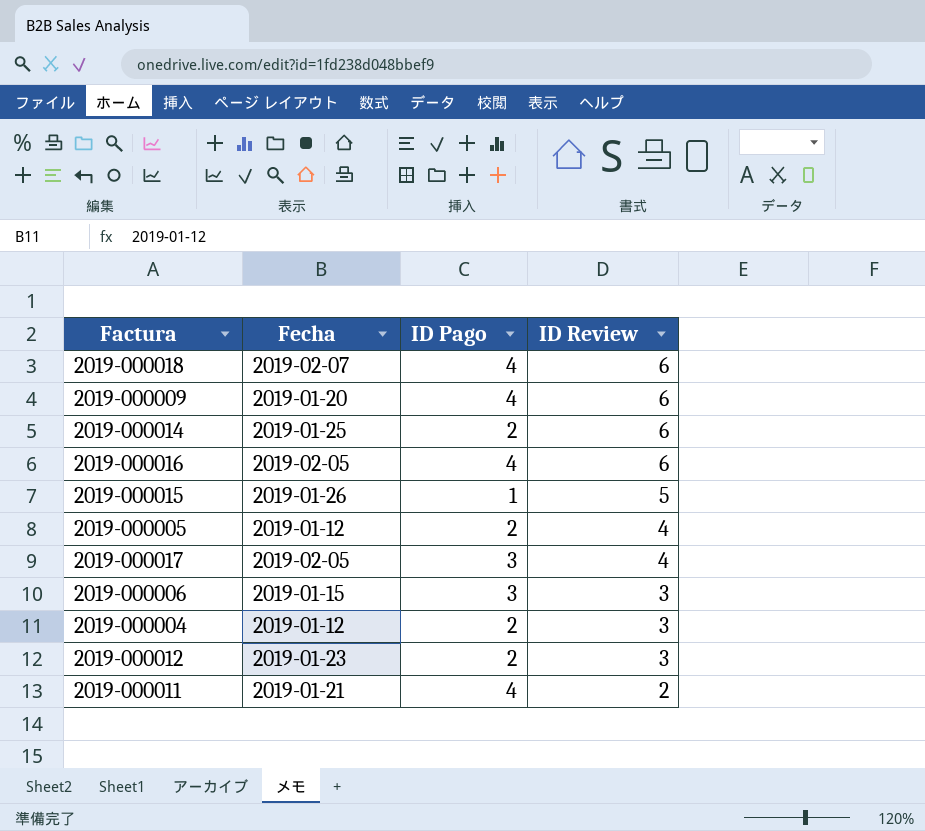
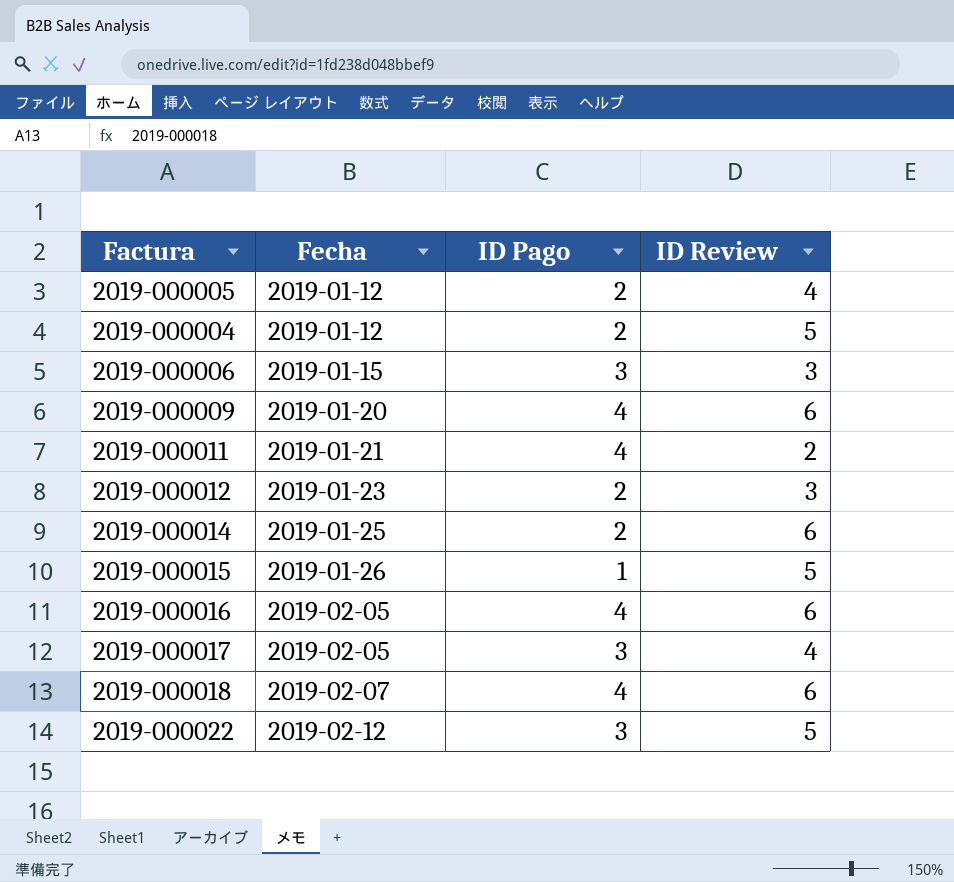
row order: ID Review descending -> Fecha ascending
2019-000004 | ID Review: 3 -> 5
row 2019-000022: none -> 2019-02-12 | 3 | 5

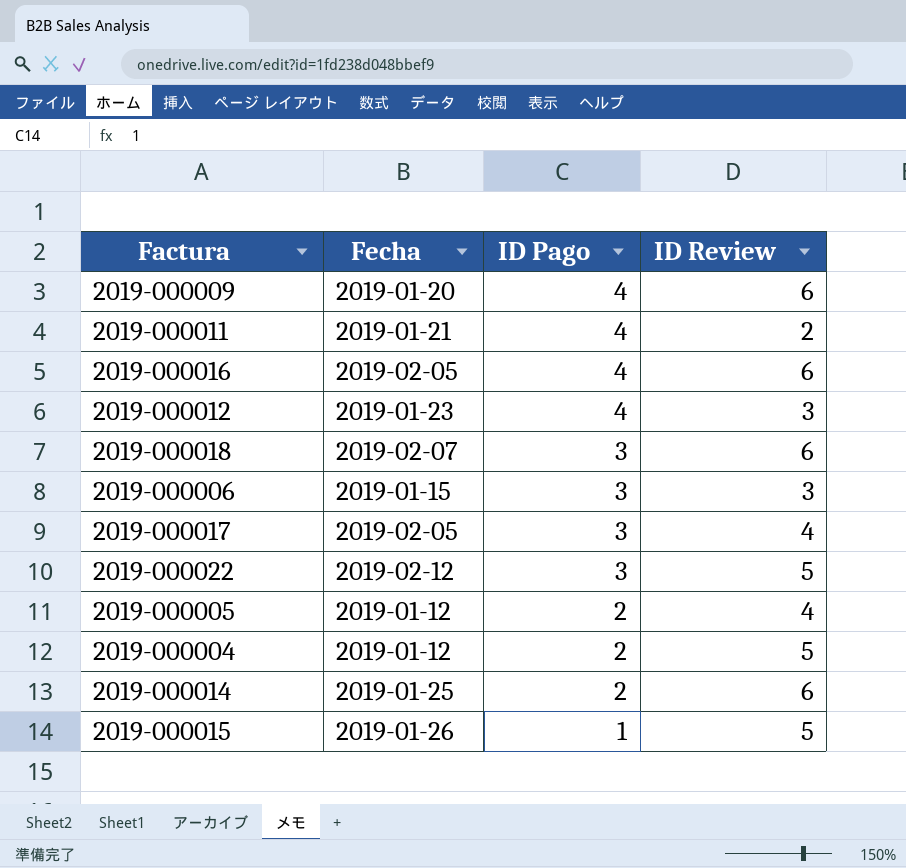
row order: Fecha ascending -> ID Pago descending
2019-000012 | ID Pago: 2 -> 4
2019-000018 | ID Pago: 4 -> 3

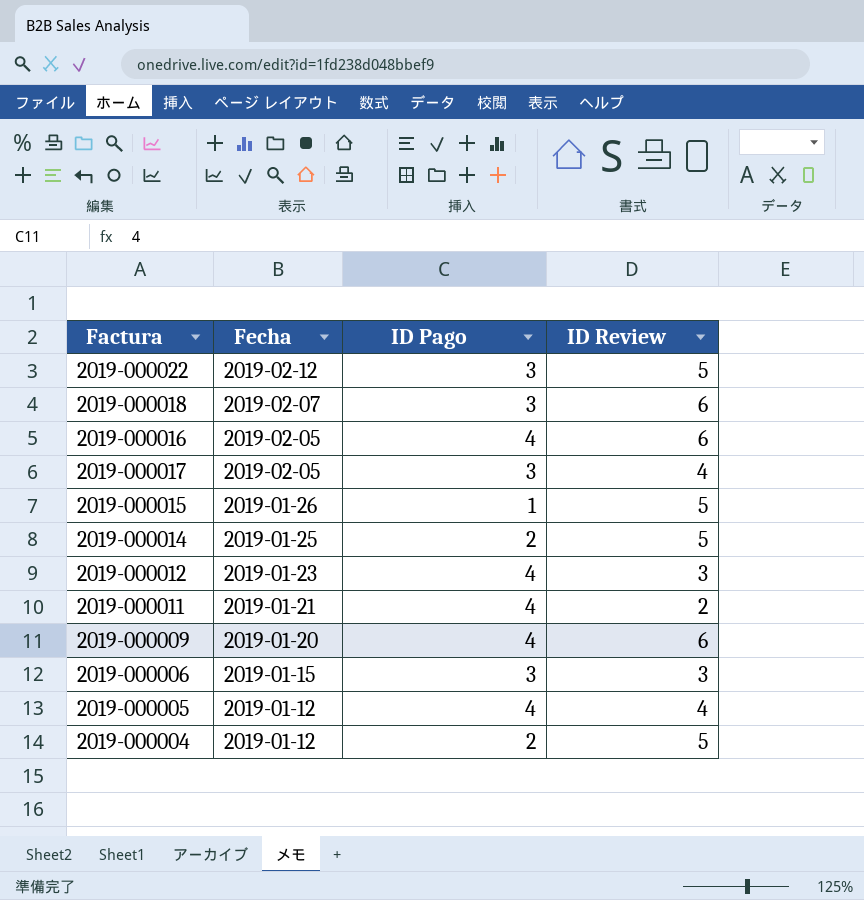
row order: ID Pago descending -> Fecha descending
2019-000014 | ID Review: 6 -> 5
2019-000005 | ID Pago: 2 -> 4

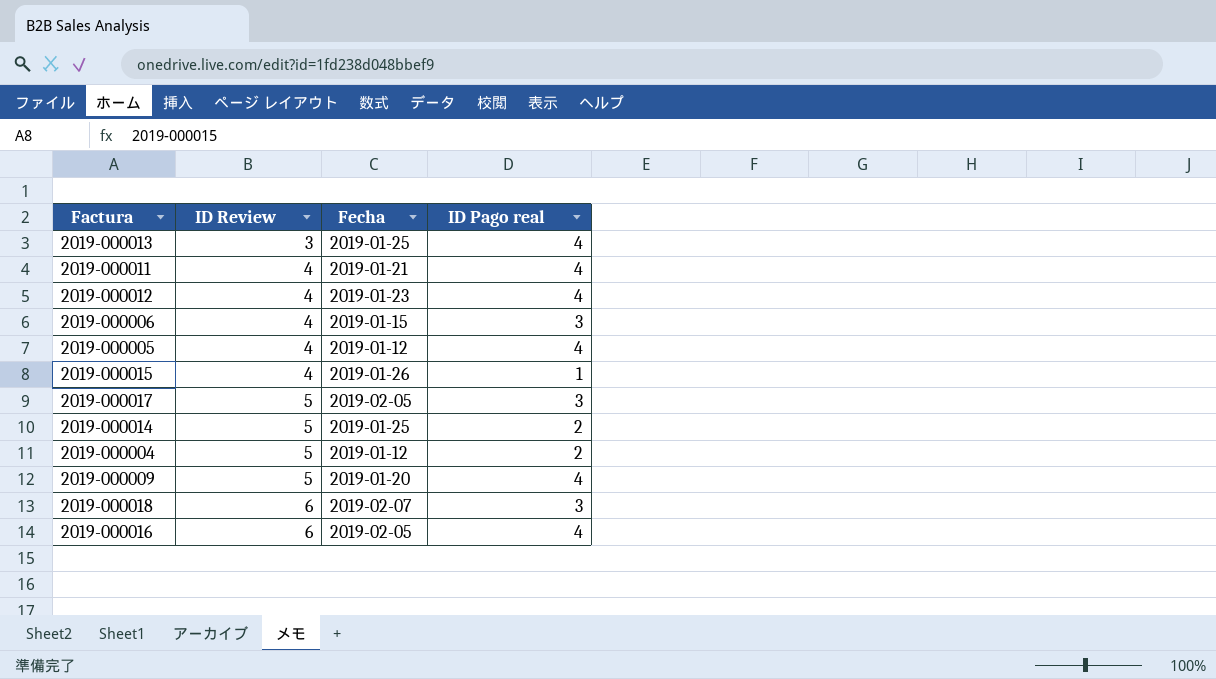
row order: Fecha descending -> ID Review ascending
column ID Review | position: 4 -> 2
column name: ID Pago -> ID Pago real
row 2019-000022: 2019-02-12 | 3 | 5 -> none
row 2019-000013: none -> 3 | 2019-01-25 | 4
2019-000011 | ID Review: 2 -> 4
2019-000012 | ID Review: 3 -> 4
2019-000006 | ID Review: 3 -> 4
2019-000015 | ID Review: 5 -> 4
2019-000017 | ID Review: 4 -> 5
2019-000009 | ID Review: 6 -> 5

